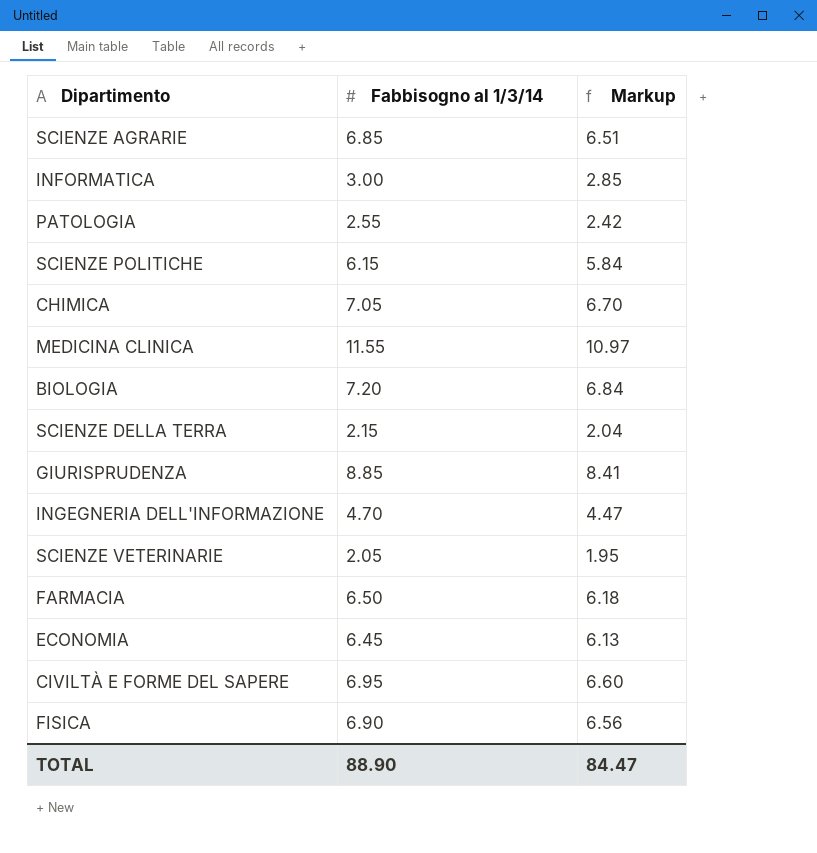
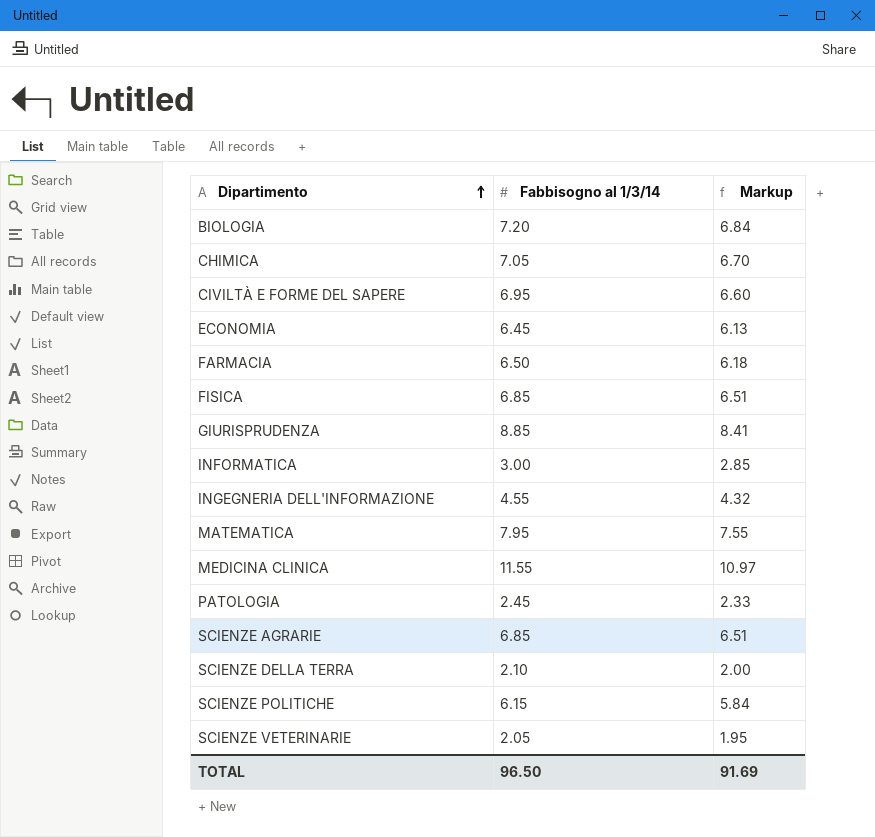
row order: none -> Dipartimento ascending
FISICA | Fabbisogno al 1/3/14: 6.90 -> 6.85
FISICA | Markup: 6.56 -> 6.51
INGEGNERIA DELL'INFORMAZIONE | Fabbisogno al 1/3/14: 4.70 -> 4.55
INGEGNERIA DELL'INFORMAZIONE | Markup: 4.47 -> 4.32
row MATEMATICA: none -> 7.95 | 7.55
PATOLOGIA | Fabbisogno al 1/3/14: 2.55 -> 2.45
PATOLOGIA | Markup: 2.42 -> 2.33
SCIENZE DELLA TERRA | Fabbisogno al 1/3/14: 2.15 -> 2.10
SCIENZE DELLA TERRA | Markup: 2.04 -> 2.00
TOTAL | Fabbisogno al 1/3/14: 88.90 -> 96.50
TOTAL | Markup: 84.47 -> 91.69

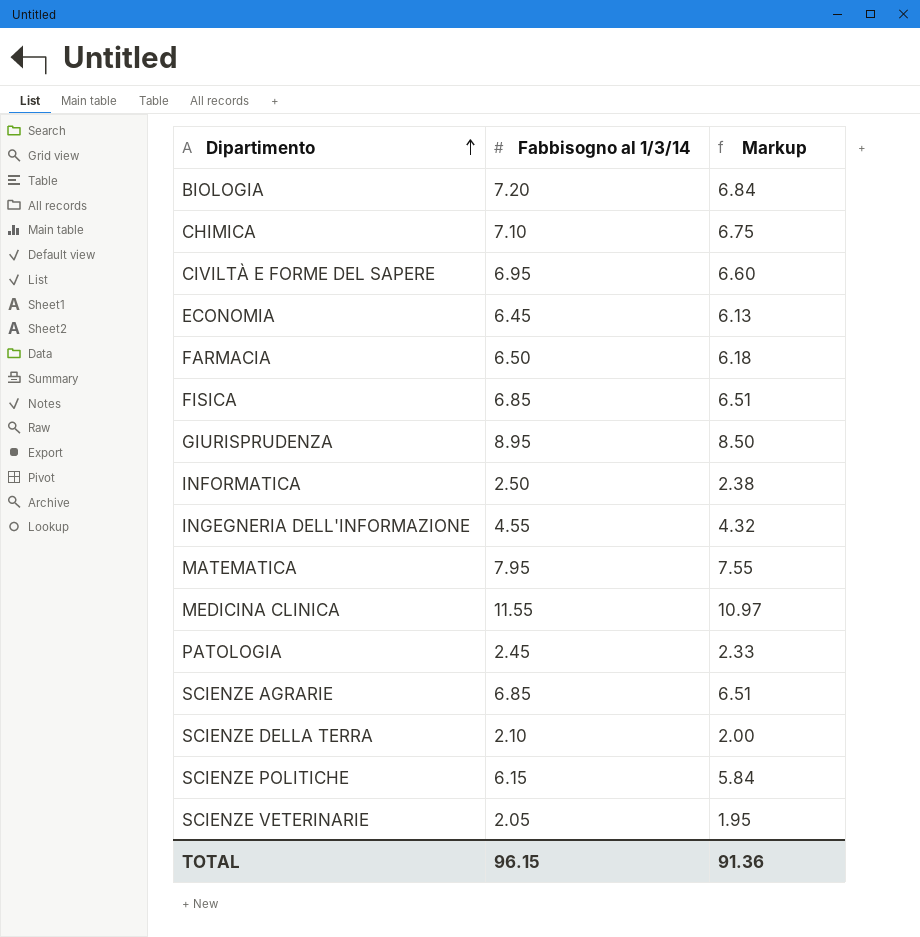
CHIMICA | Fabbisogno al 1/3/14: 7.05 -> 7.10
CHIMICA | Markup: 6.70 -> 6.75
GIURISPRUDENZA | Fabbisogno al 1/3/14: 8.85 -> 8.95
GIURISPRUDENZA | Markup: 8.41 -> 8.50
INFORMATICA | Fabbisogno al 1/3/14: 3.00 -> 2.50
INFORMATICA | Markup: 2.85 -> 2.38
TOTAL | Fabbisogno al 1/3/14: 96.50 -> 96.15
TOTAL | Markup: 91.69 -> 91.36

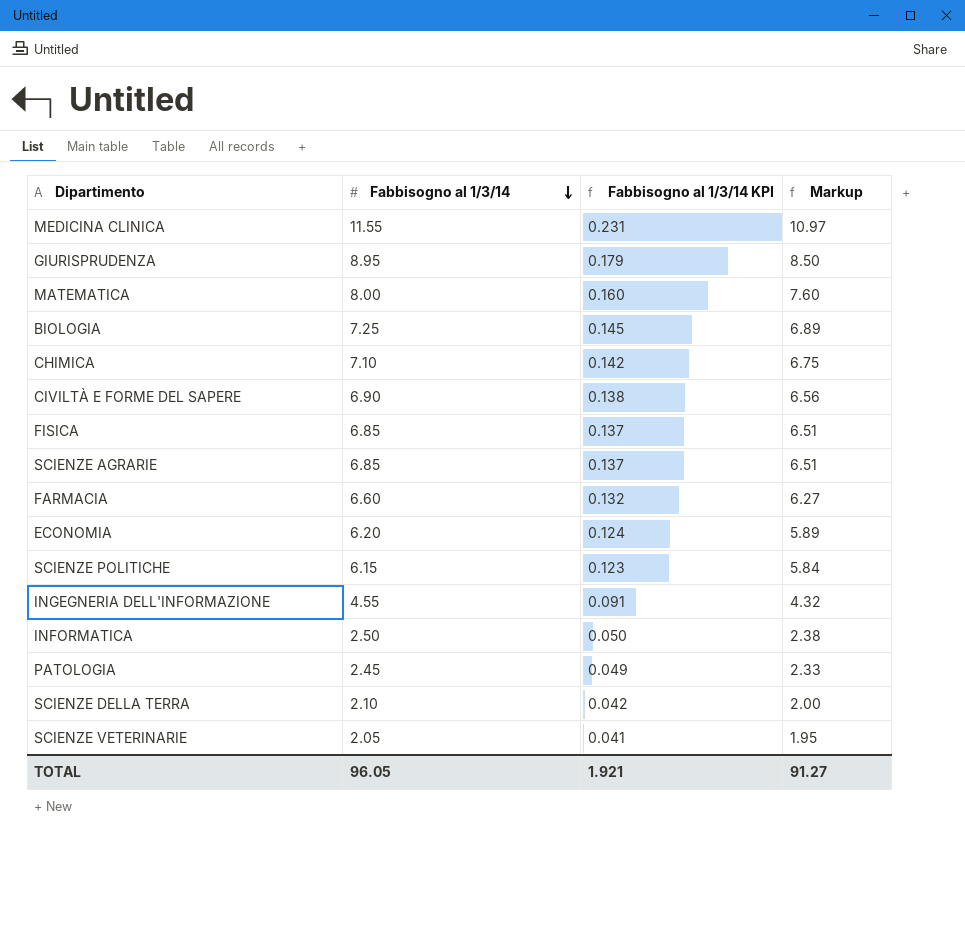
row order: Dipartimento ascending -> Fabbisogno al 1/3/14 descending
column Fabbisogno al 1/3/14 KPI | formula: none -> [Fabbisogno al 1/3/14] * 0.02
MATEMATICA | Fabbisogno al 1/3/14: 7.95 -> 8.00
MATEMATICA | Markup: 7.55 -> 7.60
BIOLOGIA | Fabbisogno al 1/3/14: 7.20 -> 7.25
BIOLOGIA | Markup: 6.84 -> 6.89
CIVILTÀ E FORME DEL SAPERE | Fabbisogno al 1/3/14: 6.95 -> 6.90
CIVILTÀ E FORME DEL SAPERE | Markup: 6.60 -> 6.56
FARMACIA | Fabbisogno al 1/3/14: 6.50 -> 6.60
FARMACIA | Markup: 6.18 -> 6.27
ECONOMIA | Fabbisogno al 1/3/14: 6.45 -> 6.20
ECONOMIA | Markup: 6.13 -> 5.89
TOTAL | Fabbisogno al 1/3/14: 96.15 -> 96.05
TOTAL | Markup: 91.36 -> 91.27

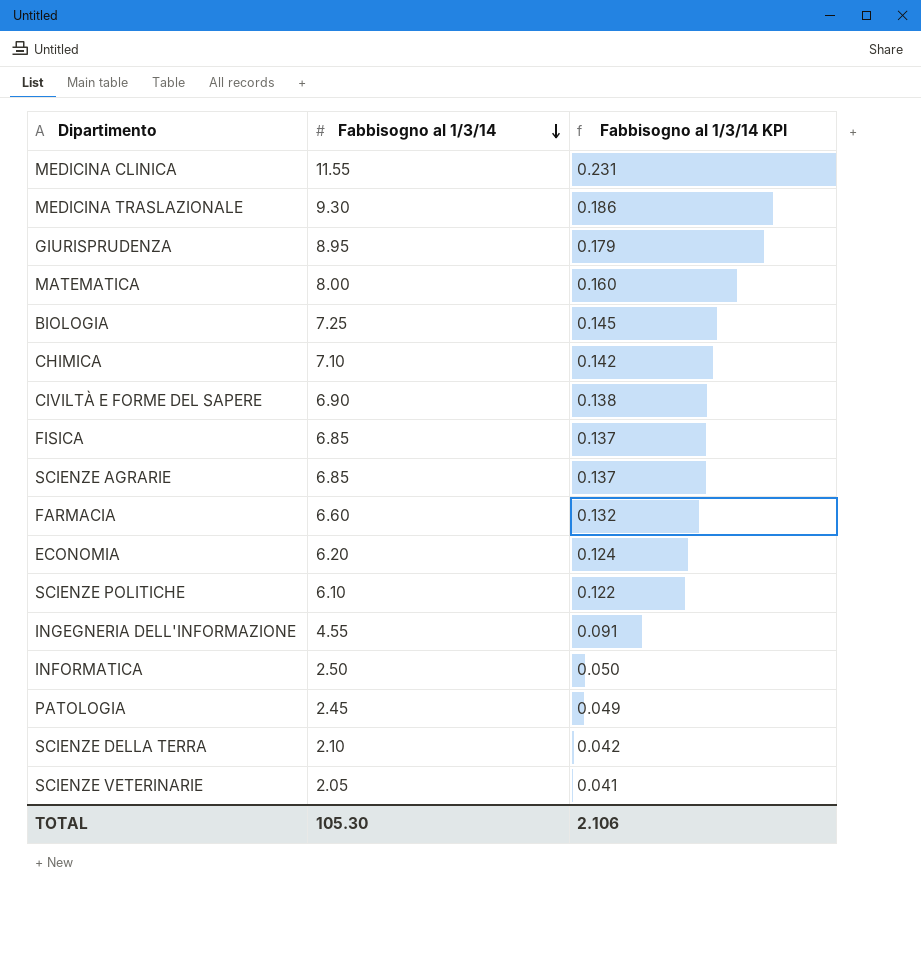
column Markup | formula: [Fabbisogno al 1/3/14] * 0.95 -> none
row MEDICINA TRASLAZIONALE: none -> 9.30 | 0.186
SCIENZE POLITICHE | Fabbisogno al 1/3/14: 6.15 -> 6.10
SCIENZE POLITICHE | Fabbisogno al 1/3/14 KPI: 0.123 -> 0.122
TOTAL | Fabbisogno al 1/3/14: 96.05 -> 105.30
TOTAL | Fabbisogno al 1/3/14 KPI: 1.921 -> 2.106

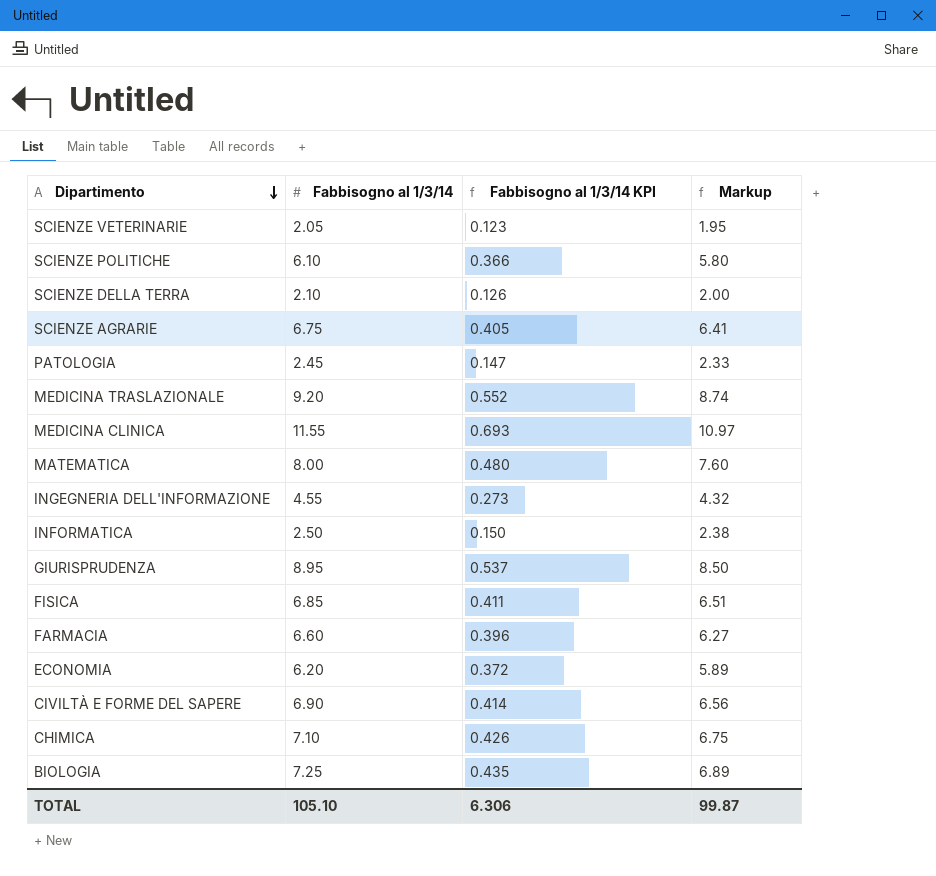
row order: Fabbisogno al 1/3/14 descending -> Dipartimento descending
column Fabbisogno al 1/3/14 KPI | formula: [Fabbisogno al 1/3/14] * 0.02 -> [Fabbisogno al 1/3/14] * 0.06
column Markup | formula: none -> [Fabbisogno al 1/3/14] * 0.95
SCIENZE AGRARIE | Fabbisogno al 1/3/14: 6.85 -> 6.75
MEDICINA TRASLAZIONALE | Fabbisogno al 1/3/14: 9.30 -> 9.20
TOTAL | Fabbisogno al 1/3/14: 105.30 -> 105.10
TOTAL | Fabbisogno al 1/3/14 KPI: 2.106 -> 6.306

